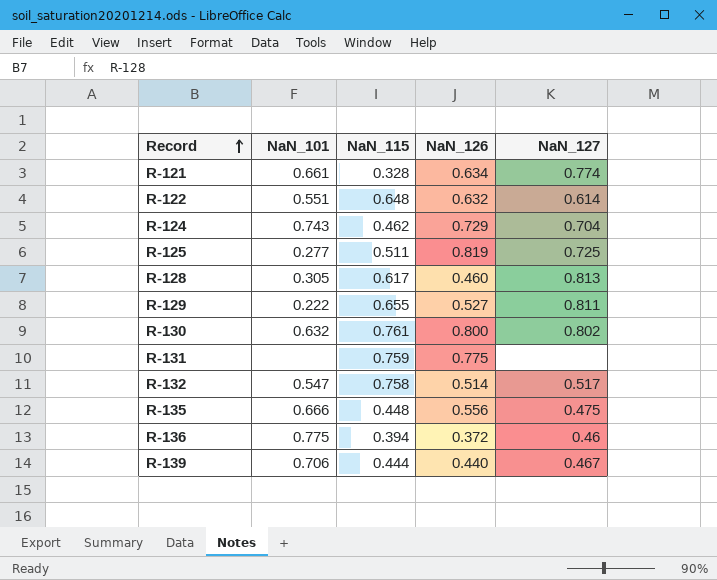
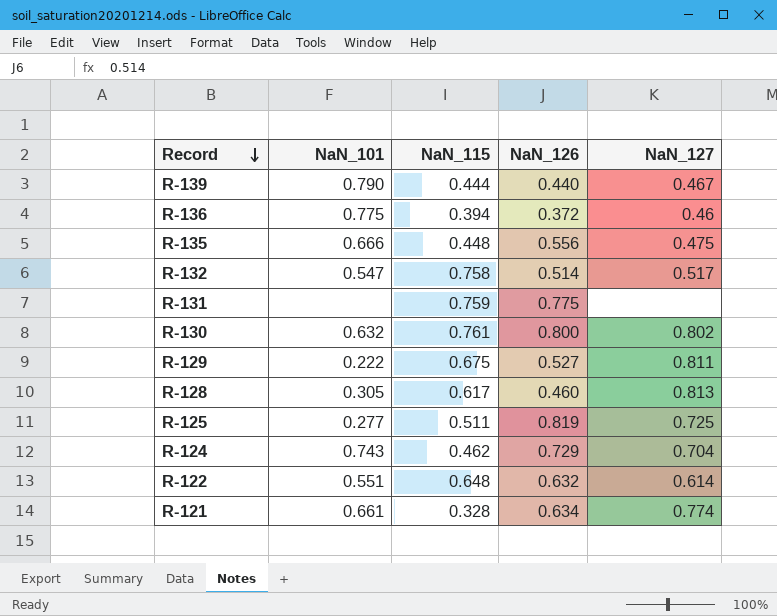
row order: Record ascending -> Record descending
R-139 | NaN_101: 0.706 -> 0.790
R-129 | NaN_115: 0.655 -> 0.675

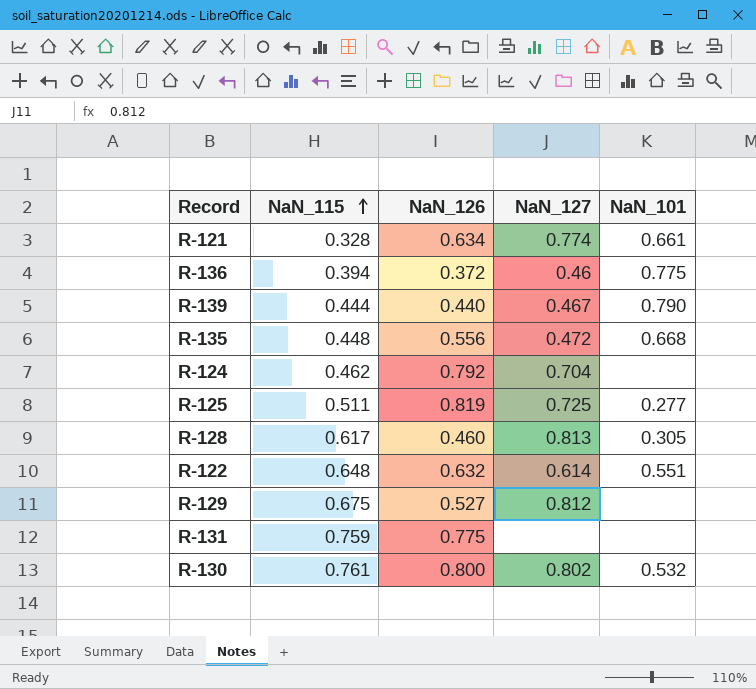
row order: Record descending -> NaN_115 ascending
column NaN_101 | position: 2 -> 5
row R-132: 0.547 | 0.758 | 0.514 | 0.517 -> none
R-135 | NaN_127: 0.475 -> 0.472
R-135 | NaN_101: 0.666 -> 0.668
R-124 | NaN_126: 0.729 -> 0.792
R-124 | NaN_101: 0.743 -> none
R-129 | NaN_127: 0.811 -> 0.812
R-129 | NaN_101: 0.222 -> none
R-130 | NaN_101: 0.632 -> 0.532

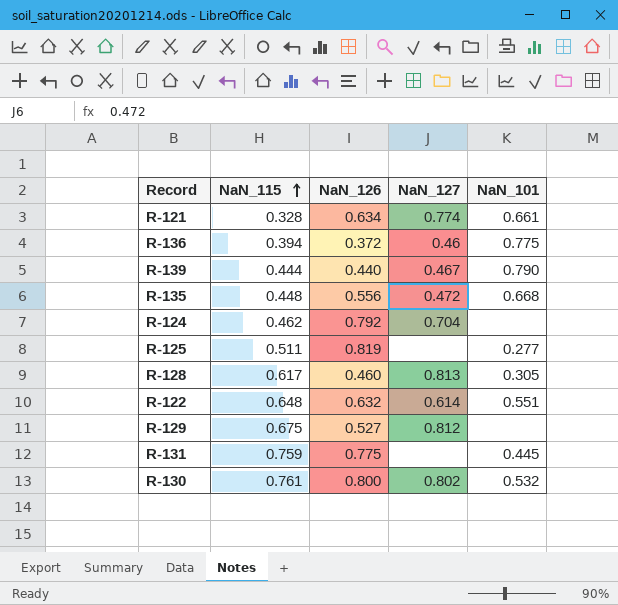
R-125 | NaN_127: 0.725 -> none
R-131 | NaN_101: none -> 0.445

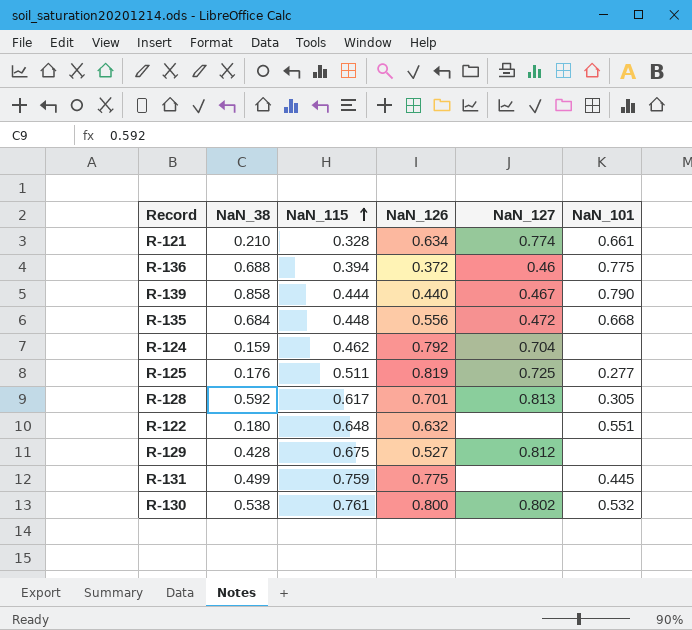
column NaN_38 | position: none -> 2
R-125 | NaN_127: none -> 0.725
R-128 | NaN_126: 0.460 -> 0.701
R-122 | NaN_127: 0.614 -> none

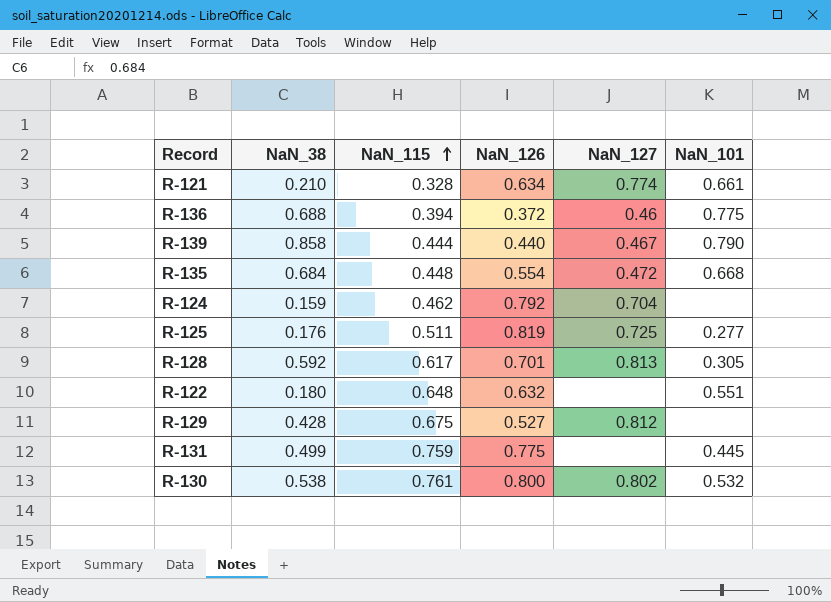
R-135 | NaN_126: 0.556 -> 0.554

